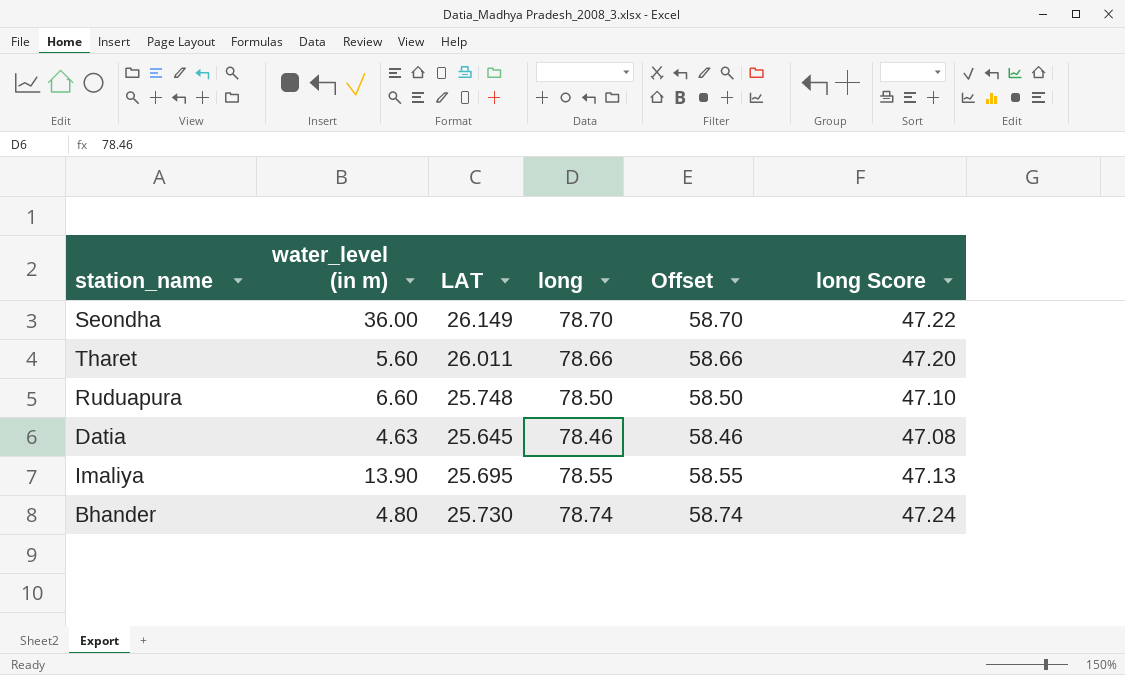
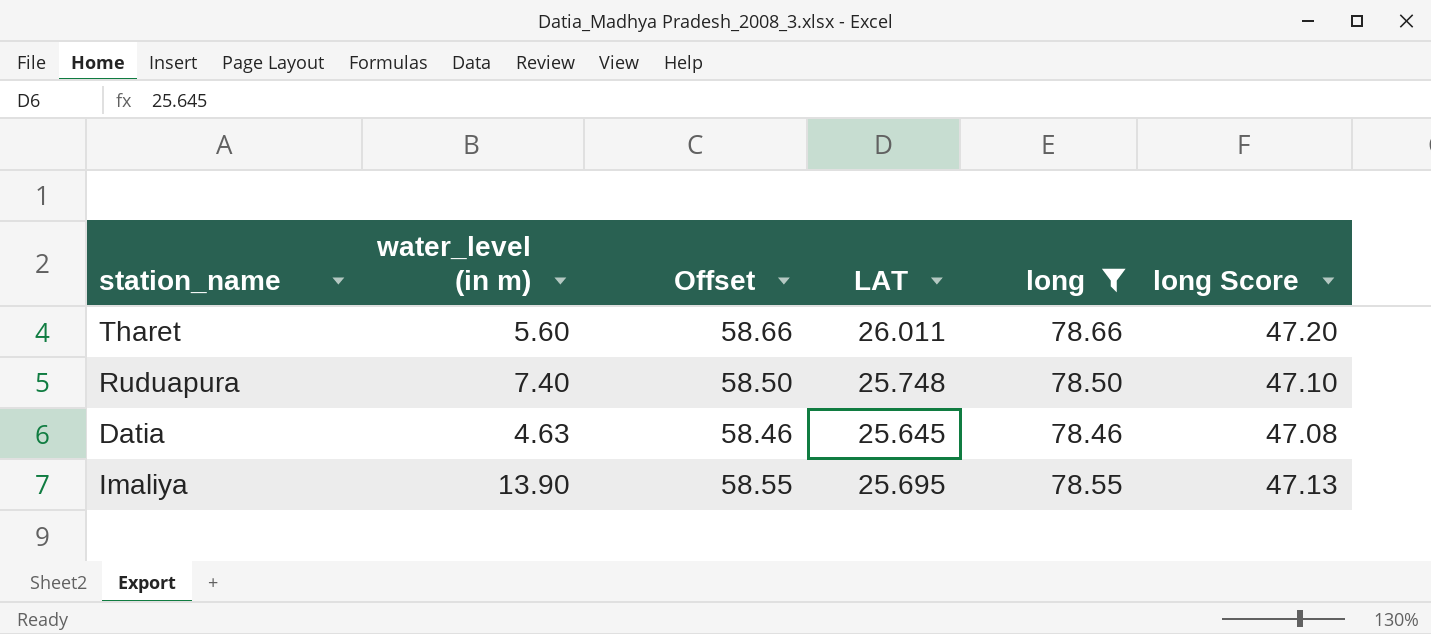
filter: none -> long <= 78.66
column Offset | position: 5 -> 3
Ruduapura | water_level (in m): 6.60 -> 7.40

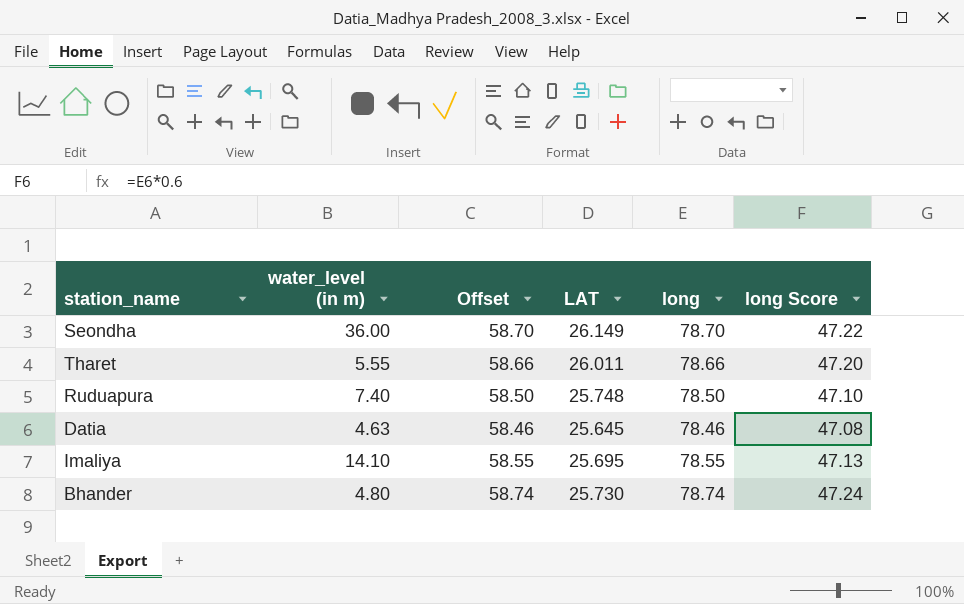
filter: long <= 78.66 -> none
Tharet | water_level (in m): 5.60 -> 5.55
Imaliya | water_level (in m): 13.90 -> 14.10

